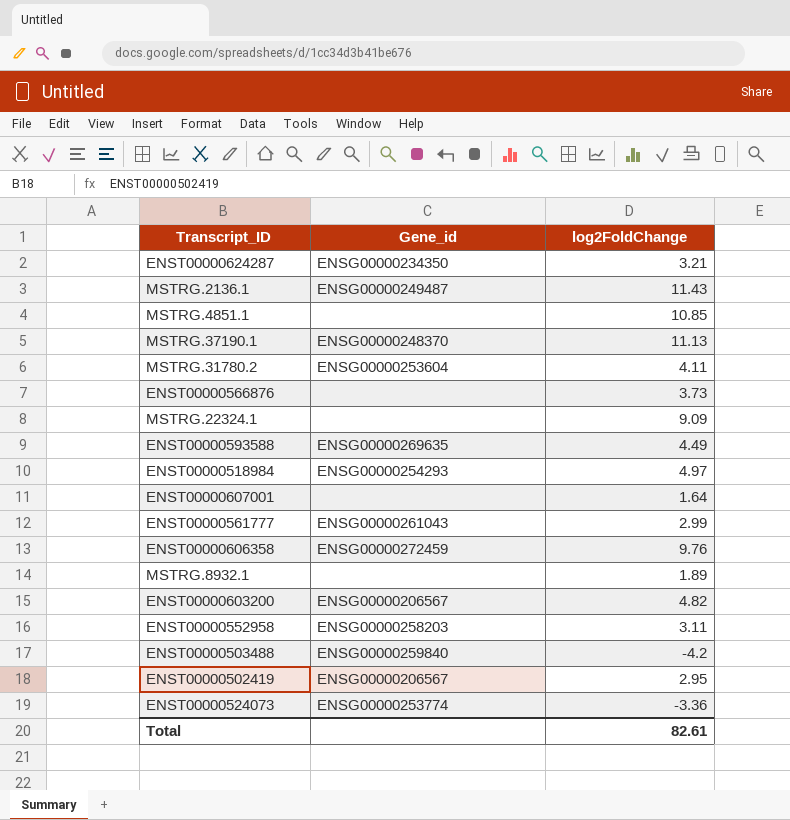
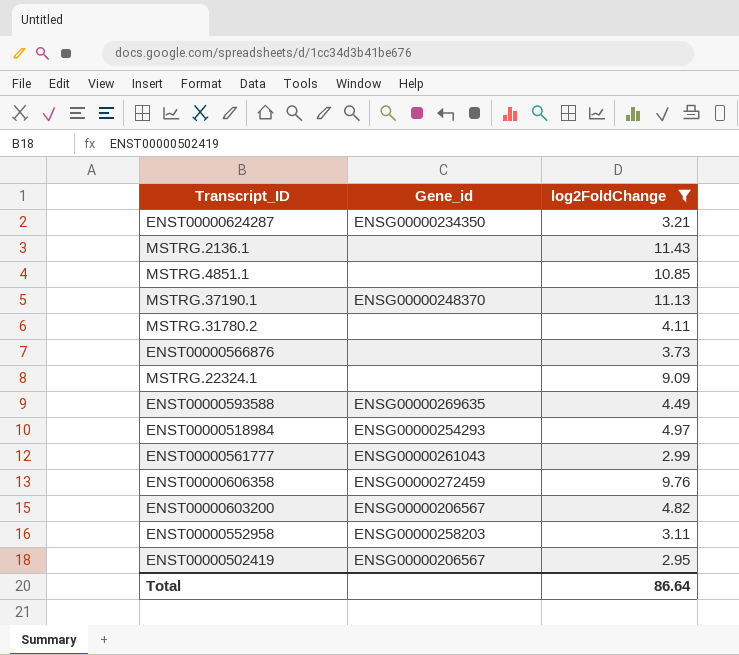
filter: none -> log2FoldChange >= 2.95
MSTRG.2136.1 | Gene_id: ENSG00000249487 -> none
MSTRG.31780.2 | Gene_id: ENSG00000253604 -> none
Total | log2FoldChange: 82.61 -> 86.64

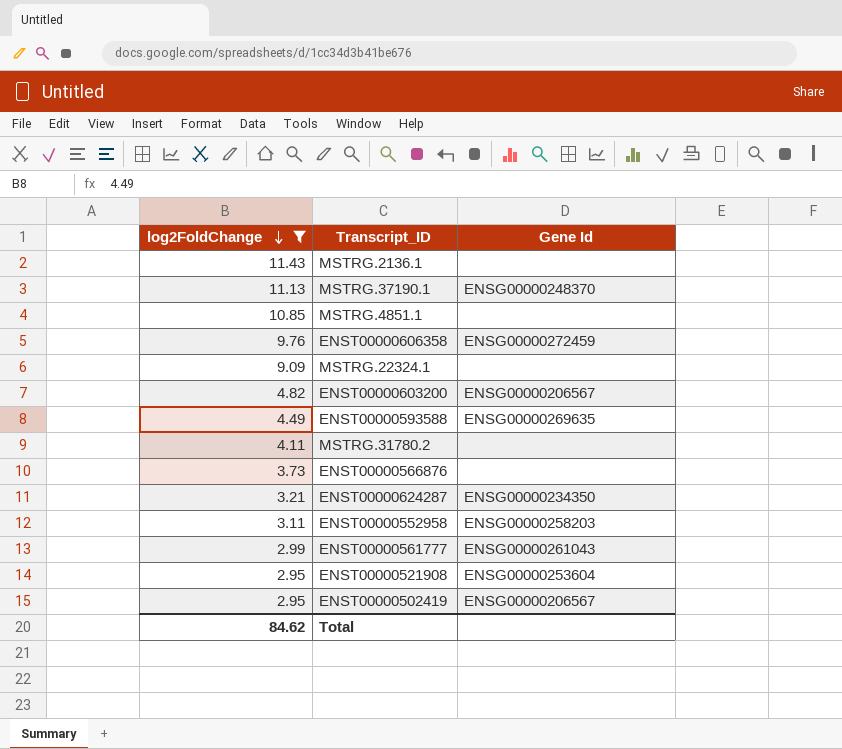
row order: none -> log2FoldChange descending
column log2FoldChange | position: 3 -> 1
column name: Gene_id -> Gene Id
row ENST00000518984: ENSG00000254293 | 4.97 -> none
row ENST00000521908: none -> 2.95 | ENSG00000253604
Total | log2FoldChange: 86.64 -> 84.62

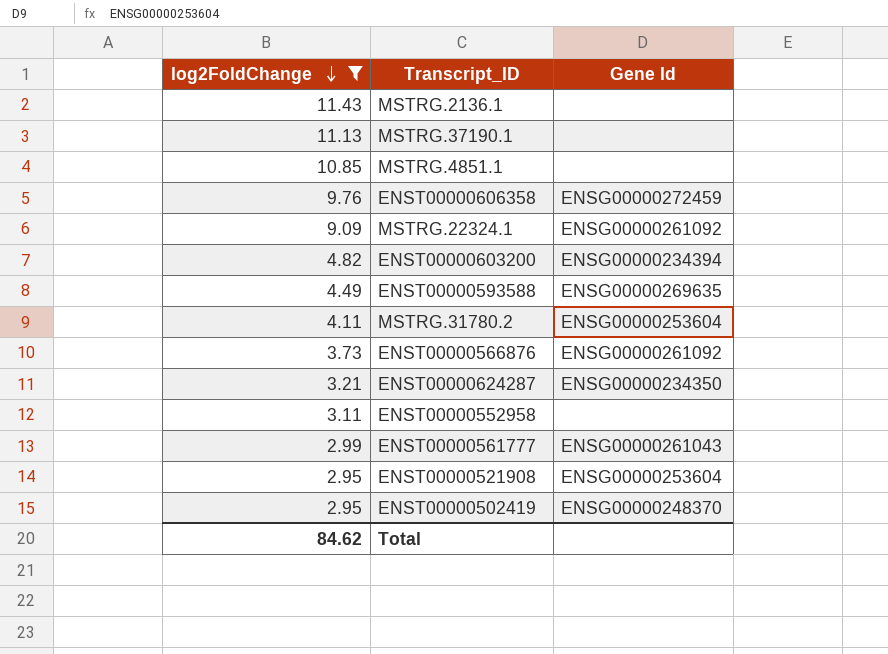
MSTRG.37190.1 | Gene Id: ENSG00000248370 -> none
MSTRG.22324.1 | Gene Id: none -> ENSG00000261092
ENST00000603200 | Gene Id: ENSG00000206567 -> ENSG00000234394
MSTRG.31780.2 | Gene Id: none -> ENSG00000253604
ENST00000566876 | Gene Id: none -> ENSG00000261092
ENST00000552958 | Gene Id: ENSG00000258203 -> none
ENST00000502419 | Gene Id: ENSG00000206567 -> ENSG00000248370

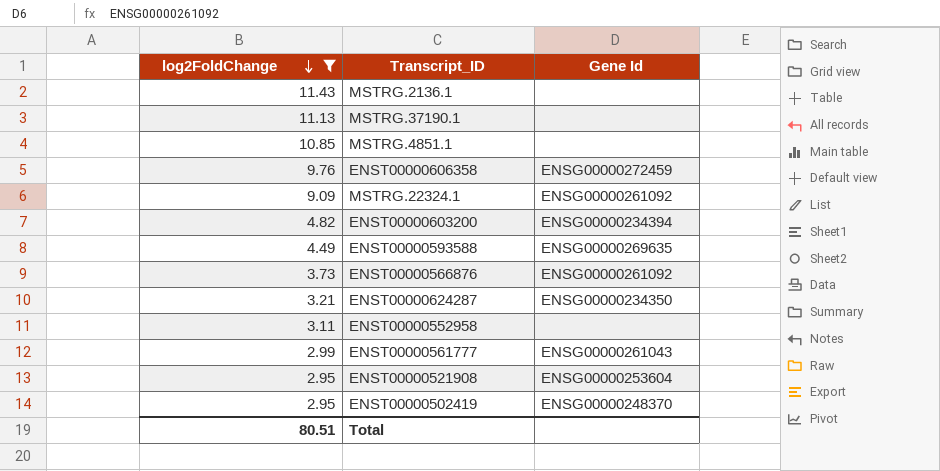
row MSTRG.31780.2: 4.11 | ENSG00000253604 -> none
Total | log2FoldChange: 84.62 -> 80.51

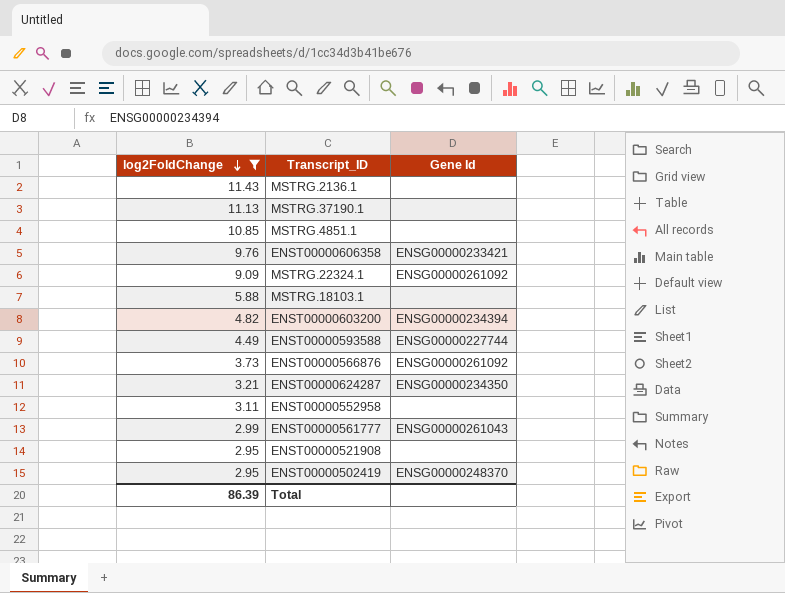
ENST00000606358 | Gene Id: ENSG00000272459 -> ENSG00000233421
row MSTRG.18103.1: none -> 5.88 | none
ENST00000593588 | Gene Id: ENSG00000269635 -> ENSG00000227744
ENST00000521908 | Gene Id: ENSG00000253604 -> none
Total | log2FoldChange: 80.51 -> 86.39

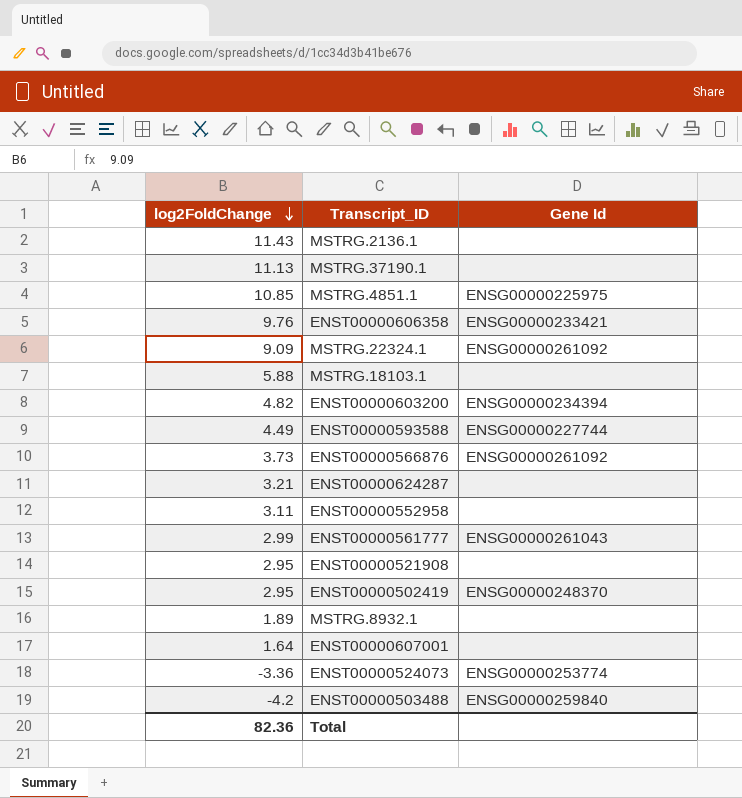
filter: log2FoldChange >= 2.95 -> none
MSTRG.4851.1 | Gene Id: none -> ENSG00000225975
ENST00000624287 | Gene Id: ENSG00000234350 -> none
Total | log2FoldChange: 86.39 -> 82.36

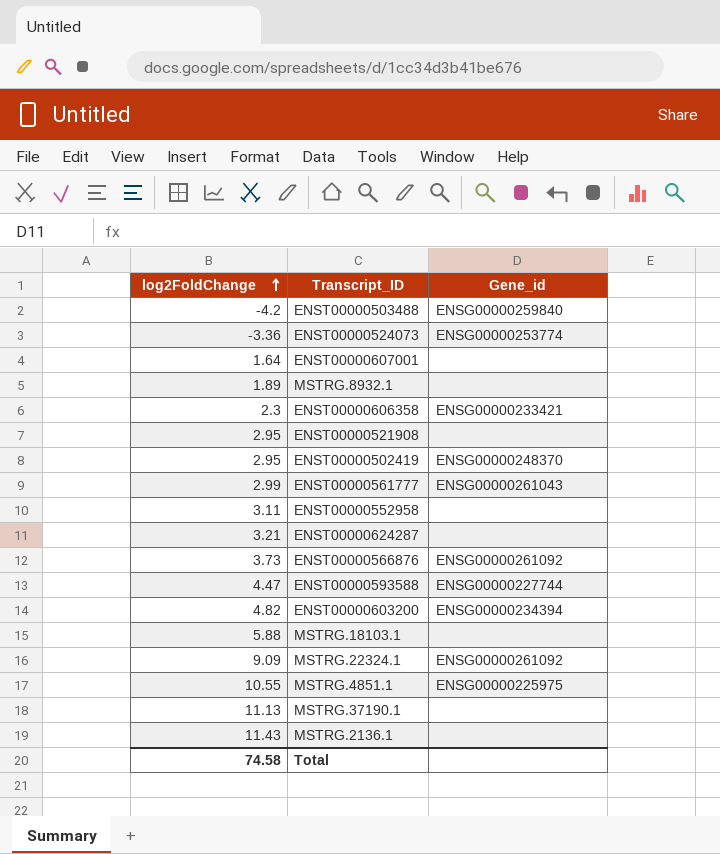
row order: log2FoldChange descending -> log2FoldChange ascending
column name: Gene Id -> Gene_id
ENST00000606358 | log2FoldChange: 9.76 -> 2.3
ENST00000593588 | log2FoldChange: 4.49 -> 4.47
MSTRG.4851.1 | log2FoldChange: 10.85 -> 10.55
Total | log2FoldChange: 82.36 -> 74.58

